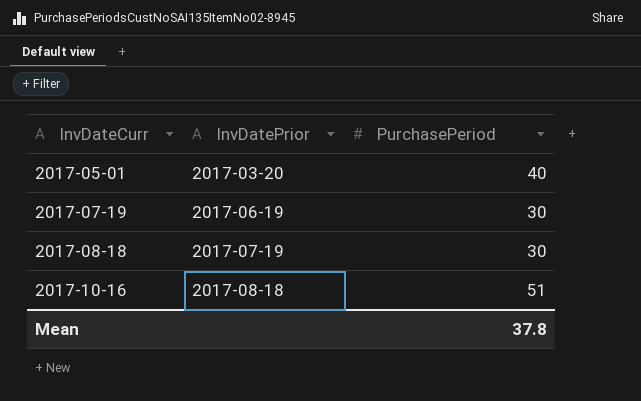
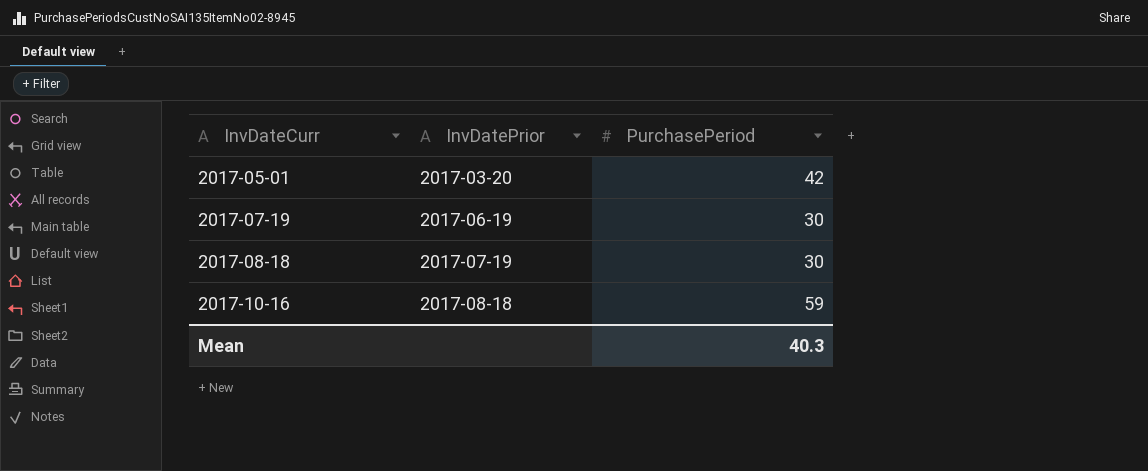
2017-05-01 | PurchasePeriod: 40 -> 42
2017-10-16 | PurchasePeriod: 51 -> 59
Mean | PurchasePeriod: 37.8 -> 40.3

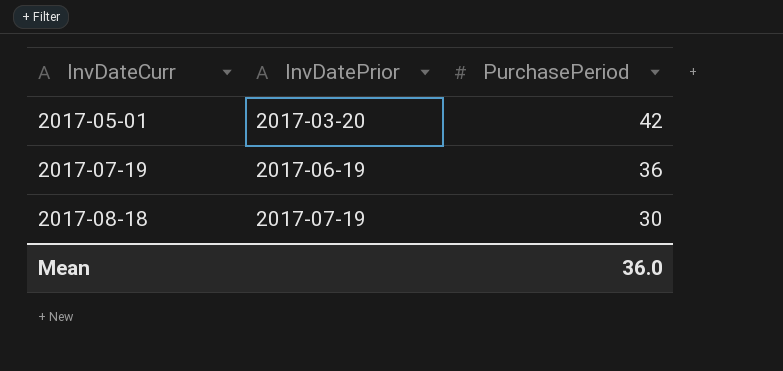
row 2017-10-16: 2017-08-18 | 59 -> none
2017-07-19 | PurchasePeriod: 30 -> 36
Mean | PurchasePeriod: 40.3 -> 36.0

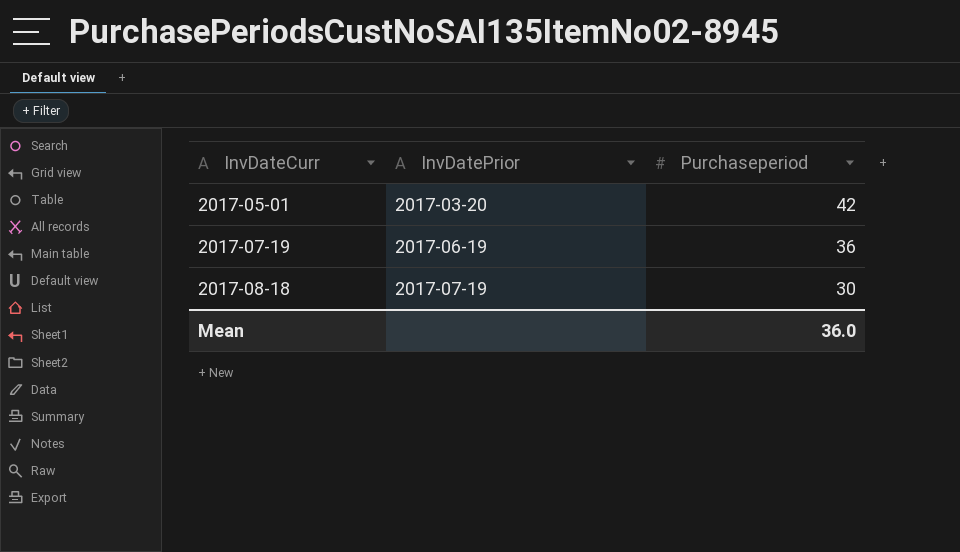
column name: PurchasePeriod -> Purchaseperiod

